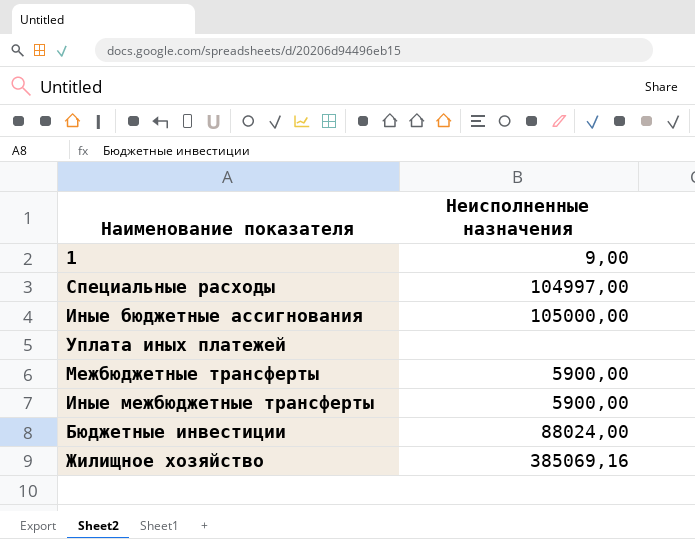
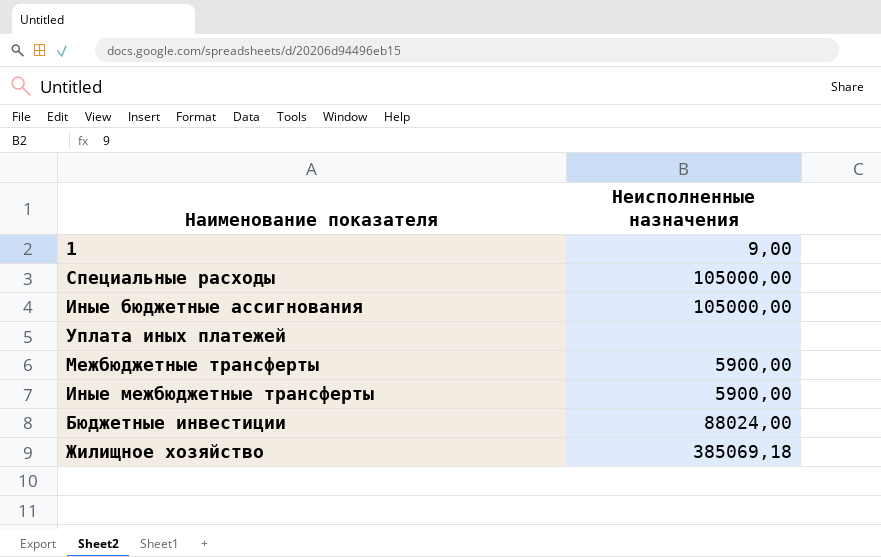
Специальные расходы | Неисполненные назначения: 104997,00 -> 105000,00
Жилищное хозяйство | Неисполненные назначения: 385069,16 -> 385069,18

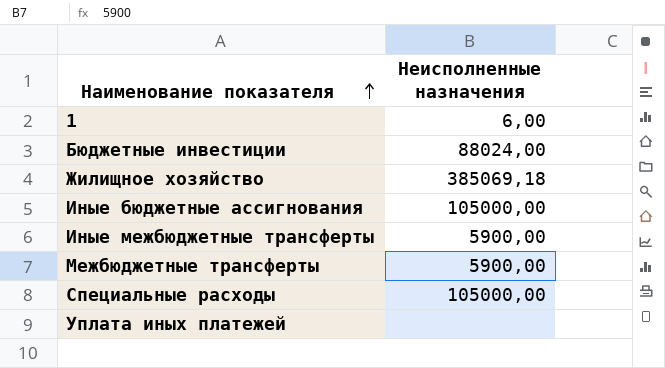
row order: none -> Наименование показателя ascending
1 | Неисполненные назначения: 9,00 -> 6,00

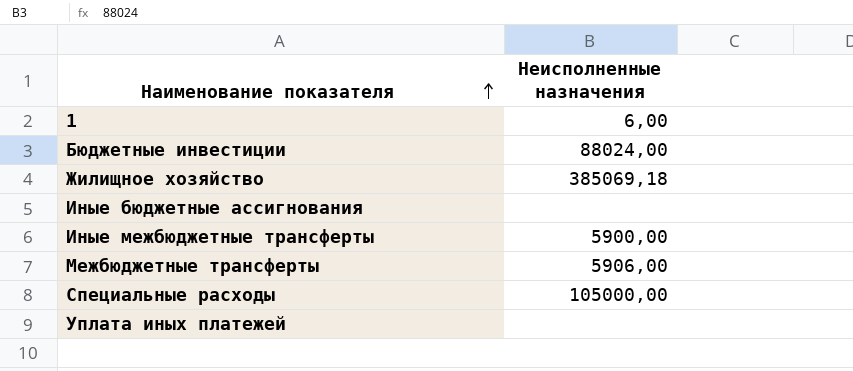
Иные бюджетные ассигнования | Неисполненные назначения: 105000,00 -> none
Межбюджетные трансферты | Неисполненные назначения: 5900,00 -> 5906,00

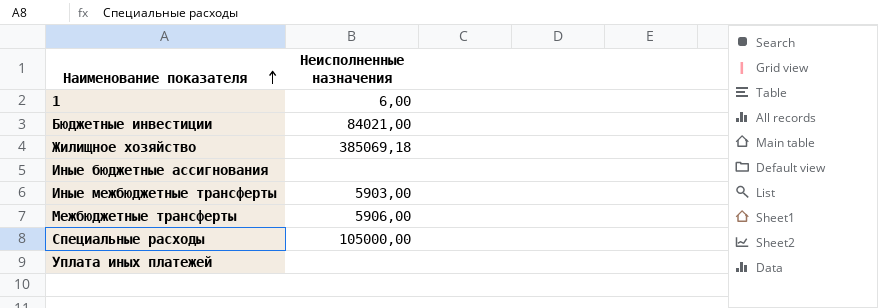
Бюджетные инвестиции | Неисполненные назначения: 88024,00 -> 84021,00
Иные межбюджетные трансферты | Неисполненные назначения: 5900,00 -> 5903,00

